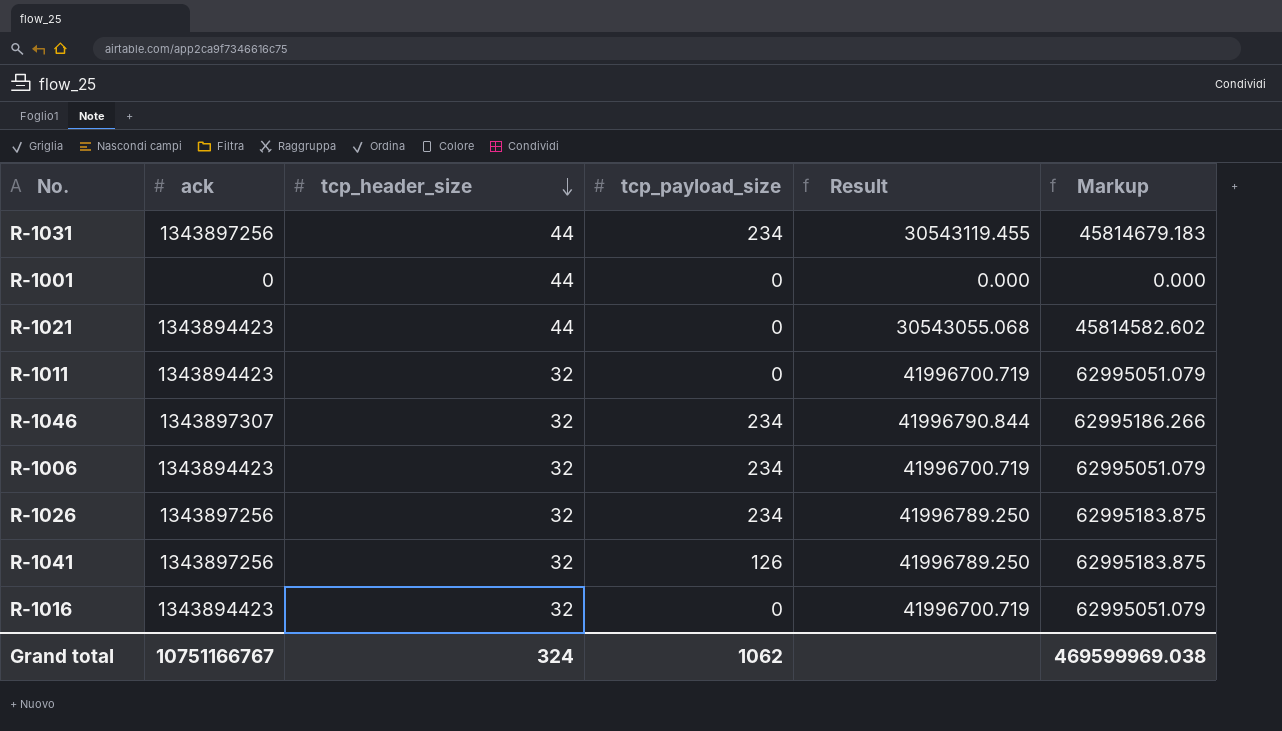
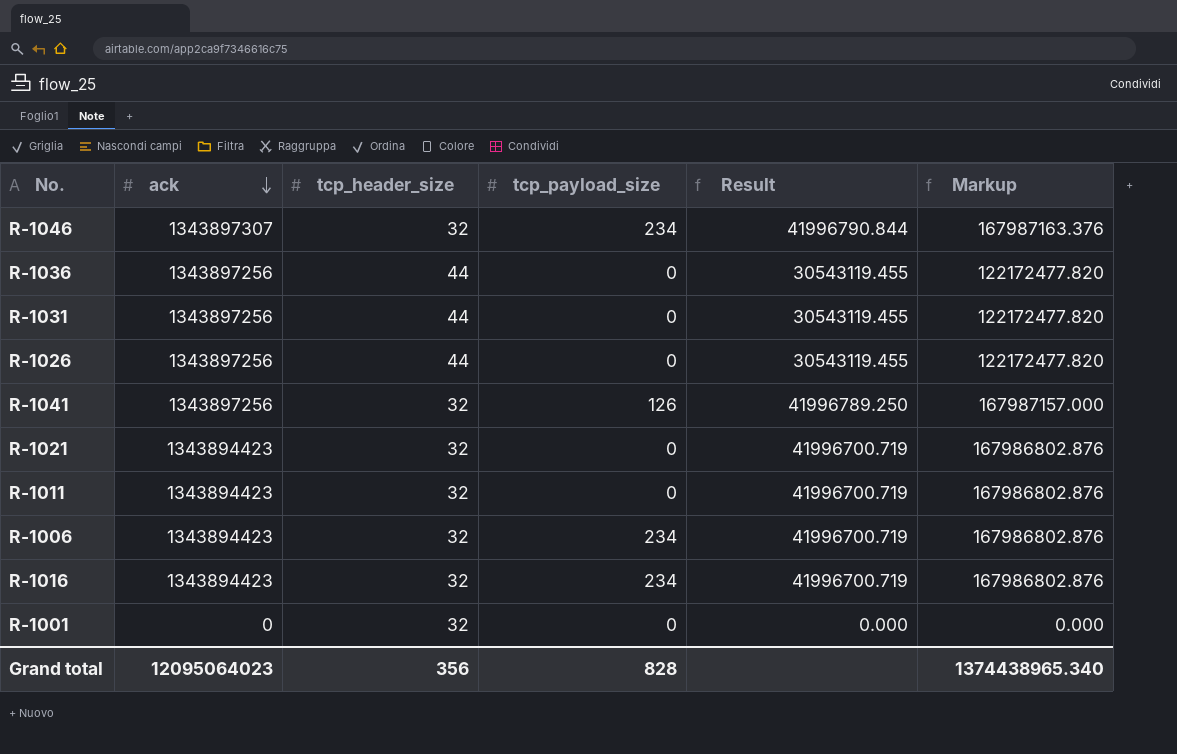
row order: tcp_header_size descending -> ack descending
column Markup | formula: [Result] * 1.5 -> [Result] * 4
row R-1036: none -> 1343897256 | 44 | 0 | 30543119.455 | 122172477.820
R-1031 | tcp_payload_size: 234 -> 0
R-1026 | tcp_header_size: 32 -> 44
R-1026 | tcp_payload_size: 234 -> 0
R-1026 | Result: 41996789.250 -> 30543119.455
R-1021 | tcp_header_size: 44 -> 32
R-1021 | Result: 30543055.068 -> 41996700.719
R-1016 | tcp_payload_size: 0 -> 234
R-1001 | tcp_header_size: 44 -> 32
Grand total | ack: 10751166767 -> 12095064023
Grand total | tcp_header_size: 324 -> 356
Grand total | tcp_payload_size: 1062 -> 828
Grand total | Markup: 469599969.038 -> 1374438965.340

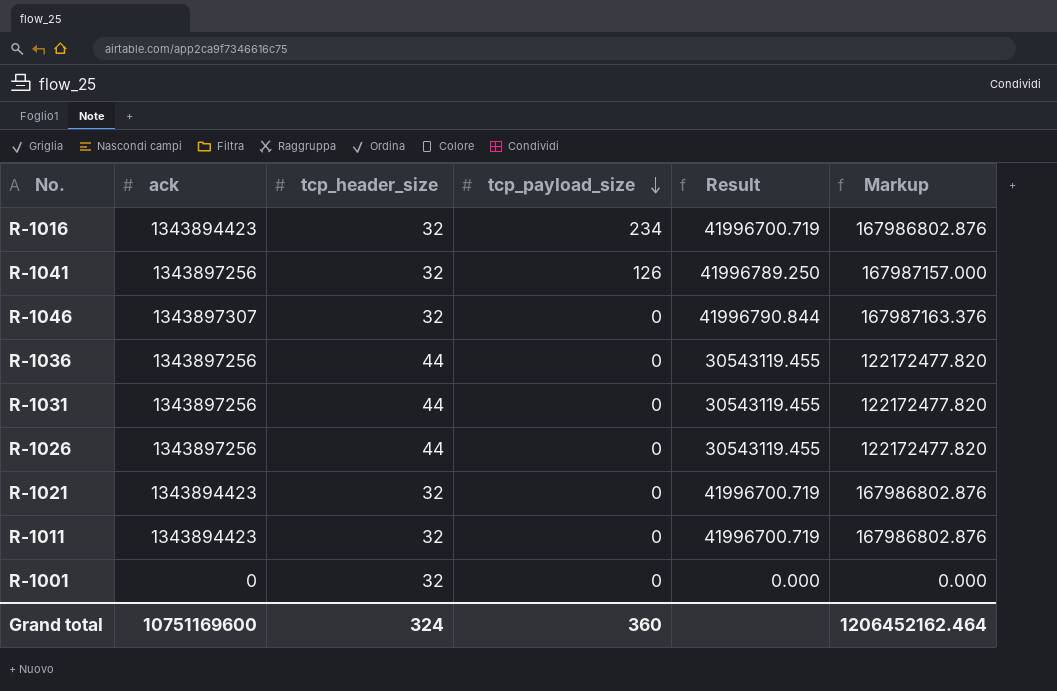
row order: ack descending -> tcp_payload_size descending
row R-1006: 1343894423 | 32 | 234 | 41996700.719 | 167986802.876 -> none
R-1046 | tcp_payload_size: 234 -> 0
Grand total | ack: 12095064023 -> 10751169600
Grand total | tcp_header_size: 356 -> 324
Grand total | tcp_payload_size: 828 -> 360
Grand total | Markup: 1374438965.340 -> 1206452162.464

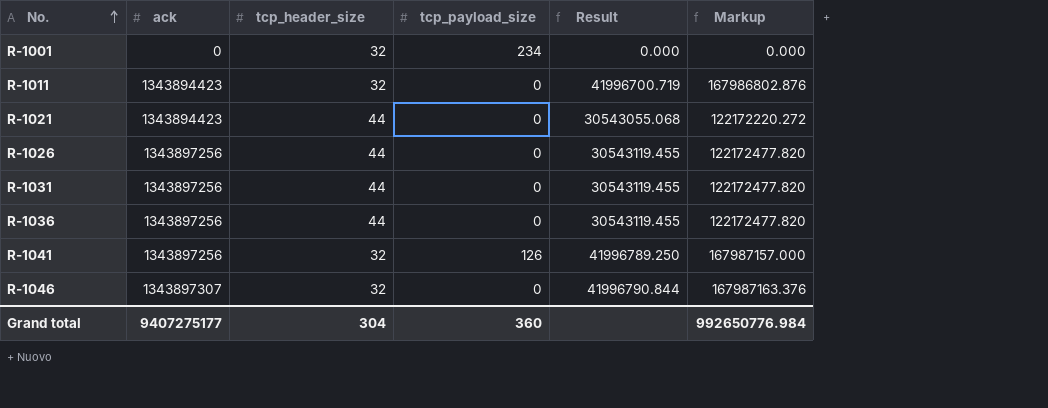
row order: tcp_payload_size descending -> No. ascending
row R-1016: 1343894423 | 32 | 234 | 41996700.719 | 167986802.876 -> none
R-1001 | tcp_payload_size: 0 -> 234
R-1021 | tcp_header_size: 32 -> 44
R-1021 | Result: 41996700.719 -> 30543055.068
R-1021 | Markup: 167986802.876 -> 122172220.272
Grand total | ack: 10751169600 -> 9407275177
Grand total | tcp_header_size: 324 -> 304
Grand total | Markup: 1206452162.464 -> 992650776.984

